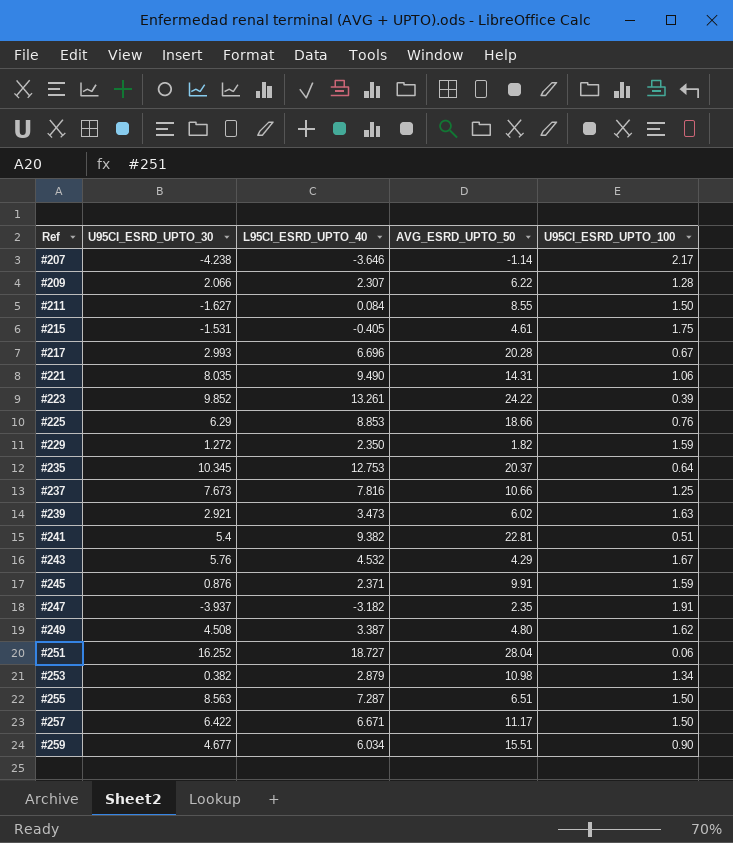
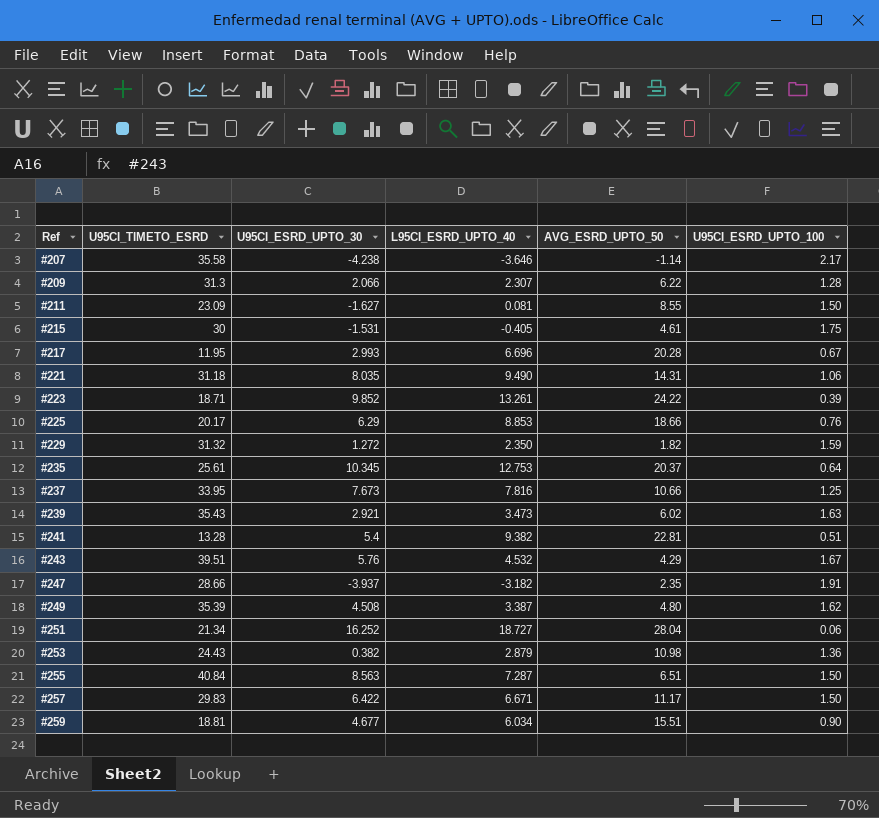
column U95CI_TIMETO_ESRD | position: none -> 2
row #245: 0.876 | 2.371 | 9.91 | 1.59 -> none
#211 | L95CI_ESRD_UPTO_40: 0.084 -> 0.081
#253 | U95CI_ESRD_UPTO_100: 1.34 -> 1.36

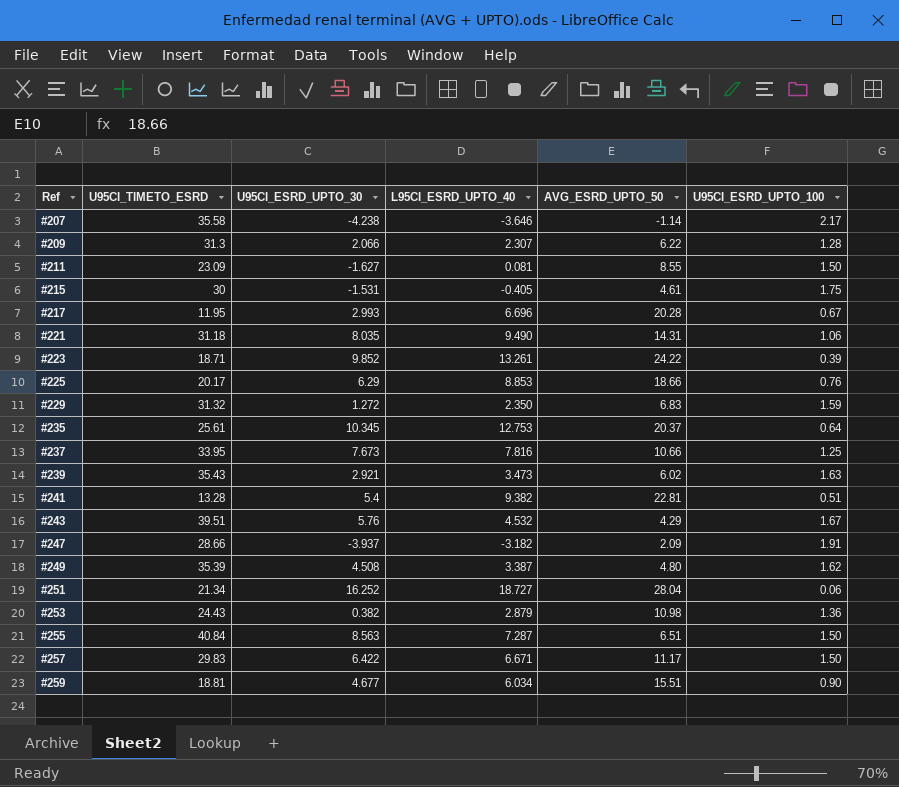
#229 | AVG_ESRD_UPTO_50: 1.82 -> 6.83
#247 | AVG_ESRD_UPTO_50: 2.35 -> 2.09

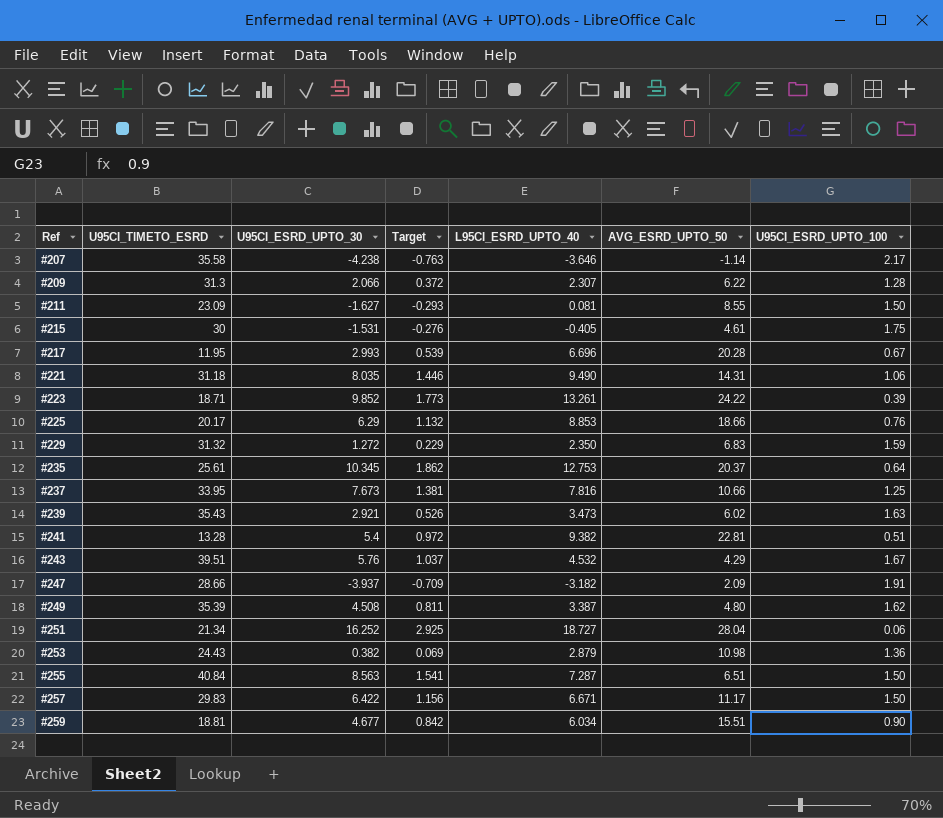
column Target | formula: none -> [U95CI_ESRD_UPTO_30] * 0.18

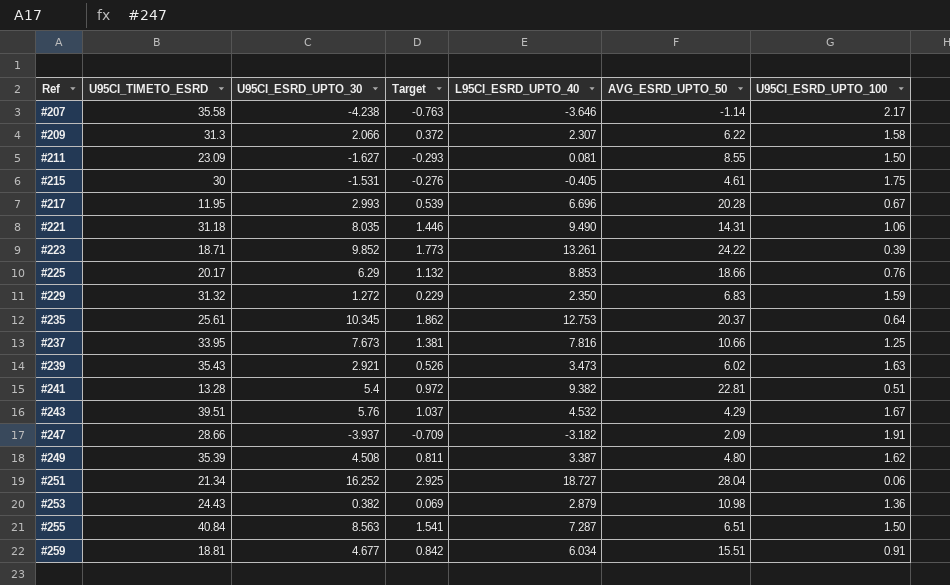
row #257: 29.83 | 6.422 | 1.156 | 6.671 | 11.17 | 1.50 -> none
#209 | U95CI_ESRD_UPTO_100: 1.28 -> 1.58
#259 | U95CI_ESRD_UPTO_100: 0.90 -> 0.91

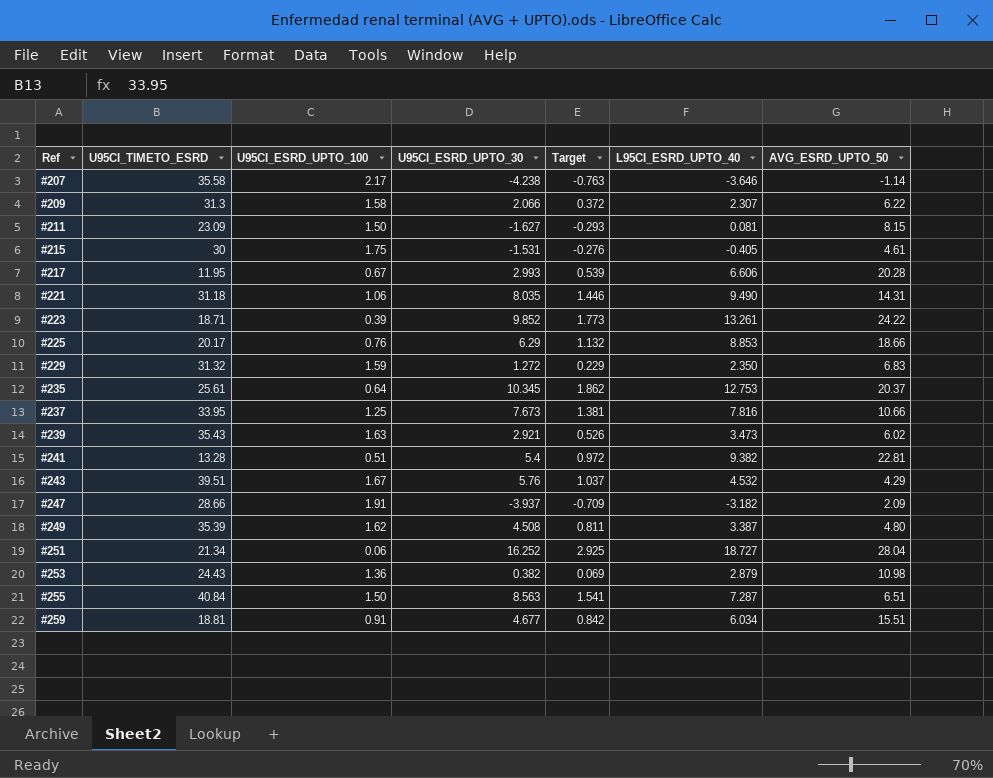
column U95CI_ESRD_UPTO_100 | position: 7 -> 3
#211 | AVG_ESRD_UPTO_50: 8.55 -> 8.15
#217 | L95CI_ESRD_UPTO_40: 6.696 -> 6.606

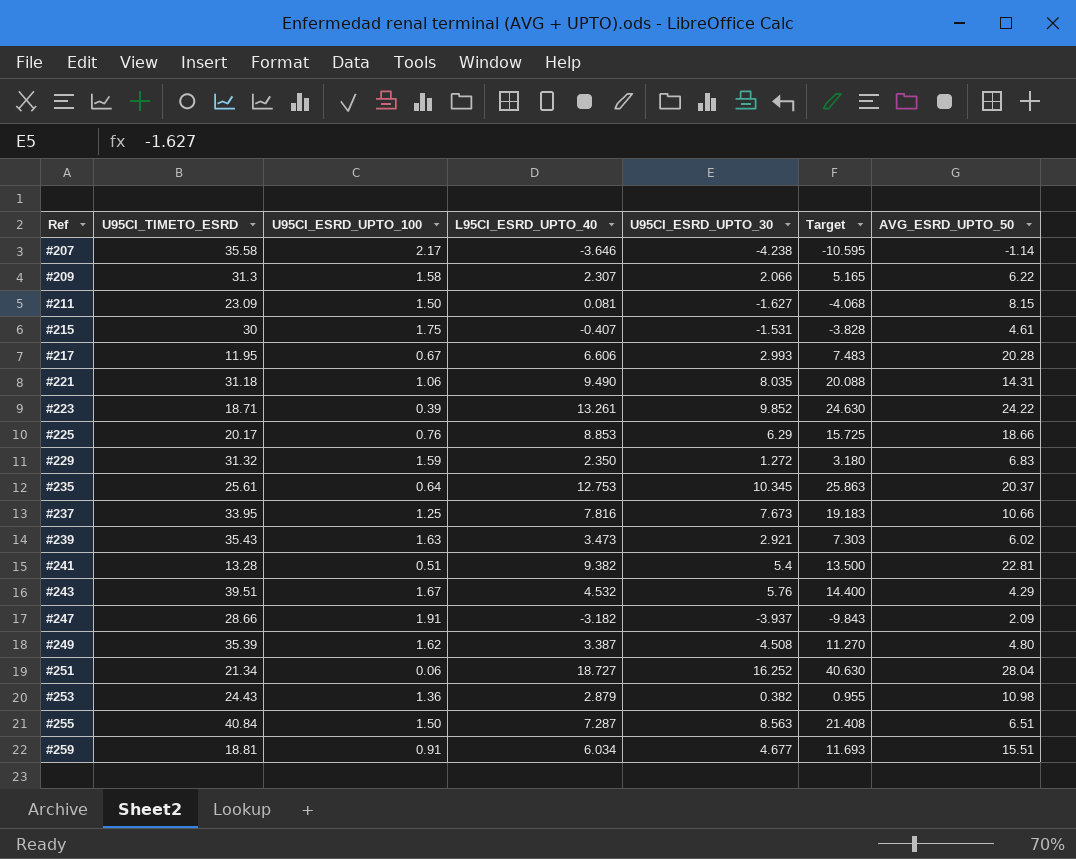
column L95CI_ESRD_UPTO_40 | position: 6 -> 4
column Target | formula: [U95CI_ESRD_UPTO_30] * 0.18 -> [U95CI_ESRD_UPTO_30] * 2.5
#215 | L95CI_ESRD_UPTO_40: -0.405 -> -0.407

